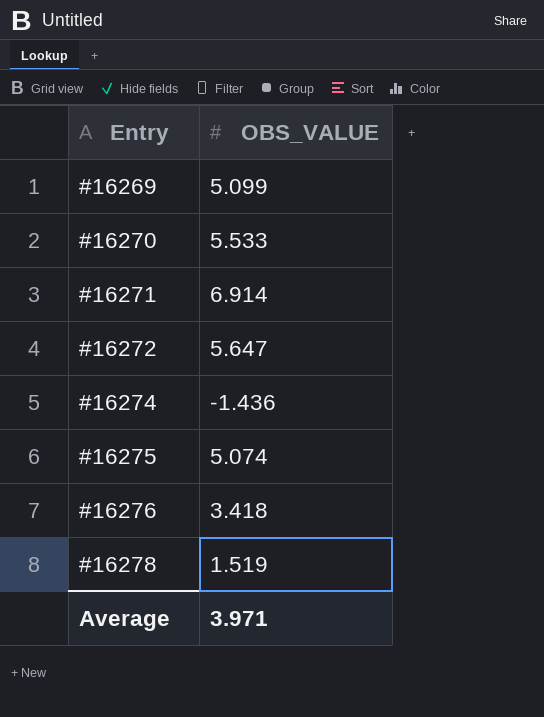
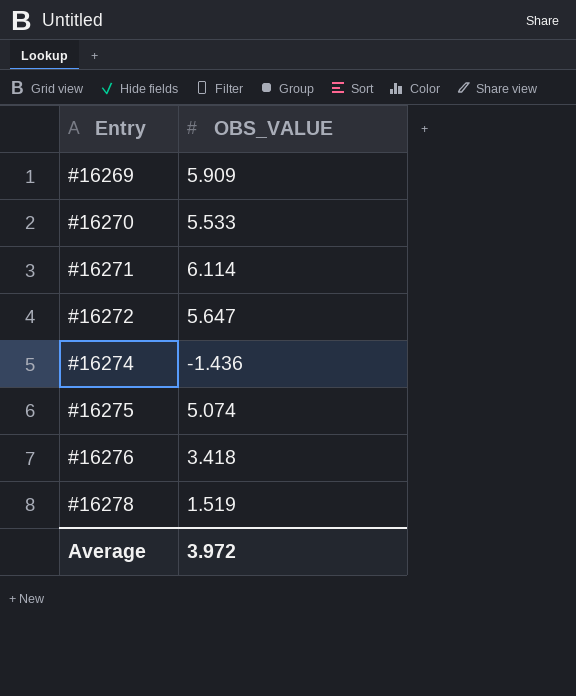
#16269 | OBS_VALUE: 5.099 -> 5.909
#16271 | OBS_VALUE: 6.914 -> 6.114
Average | OBS_VALUE: 3.971 -> 3.972

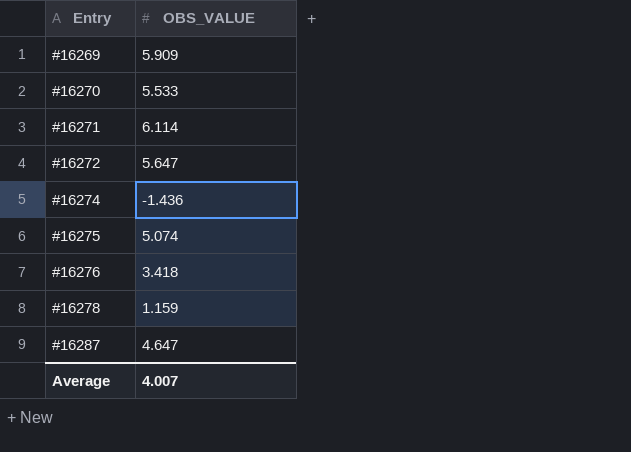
#16278 | OBS_VALUE: 1.519 -> 1.159
row #16287: none -> 4.647
Average | OBS_VALUE: 3.972 -> 4.007

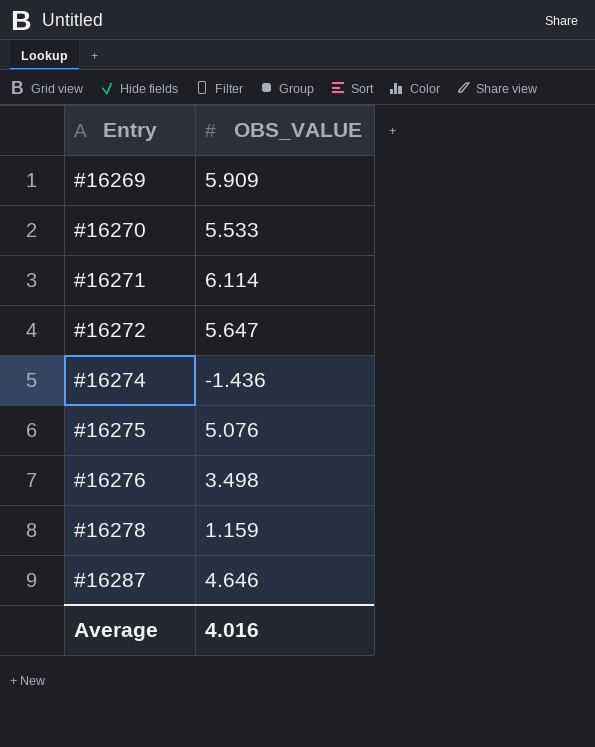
#16275 | OBS_VALUE: 5.074 -> 5.076
#16276 | OBS_VALUE: 3.418 -> 3.498
#16287 | OBS_VALUE: 4.647 -> 4.646
Average | OBS_VALUE: 4.007 -> 4.016

